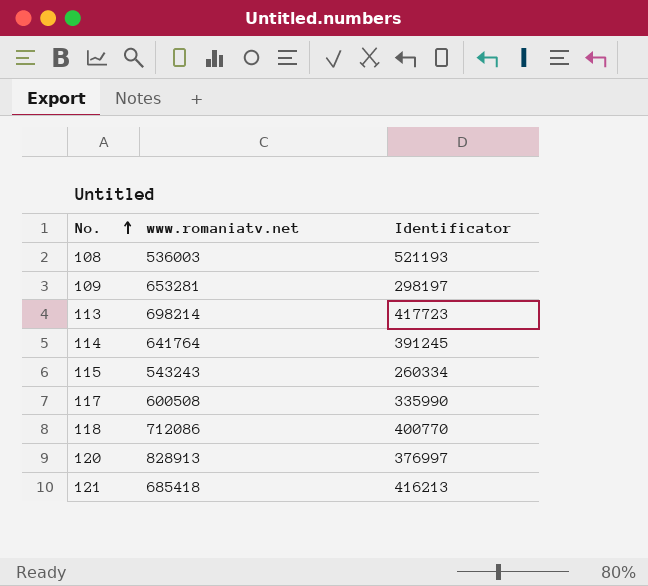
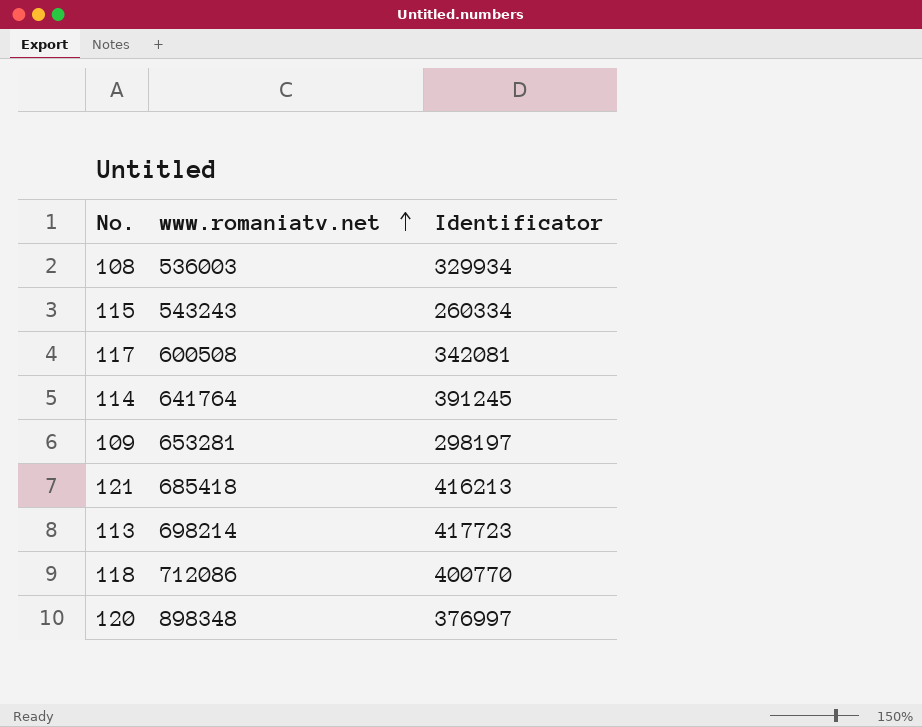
row order: No. ascending -> www.romaniatv.net ascending
108 | Identificator: 521193 -> 329934
117 | Identificator: 335990 -> 342081
120 | www.romaniatv.net: 828913 -> 898348

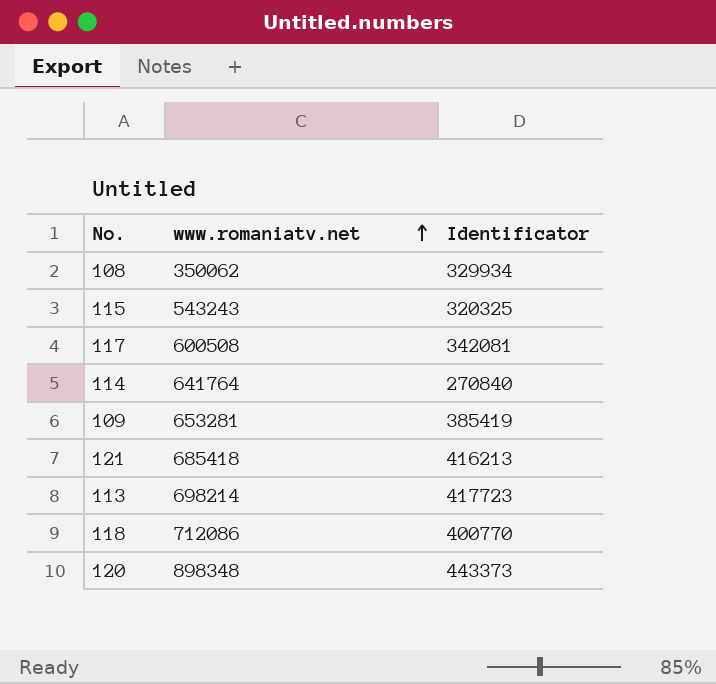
108 | www.romaniatv.net: 536003 -> 350062
115 | Identificator: 260334 -> 320325
114 | Identificator: 391245 -> 270840
109 | Identificator: 298197 -> 385419
120 | Identificator: 376997 -> 443373

